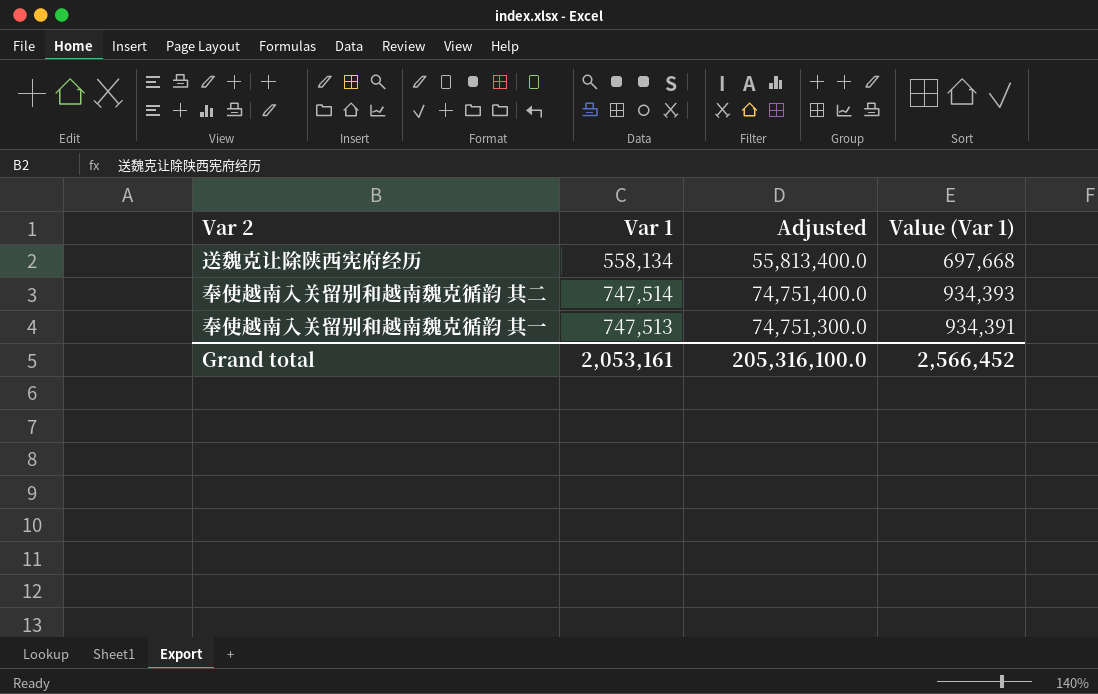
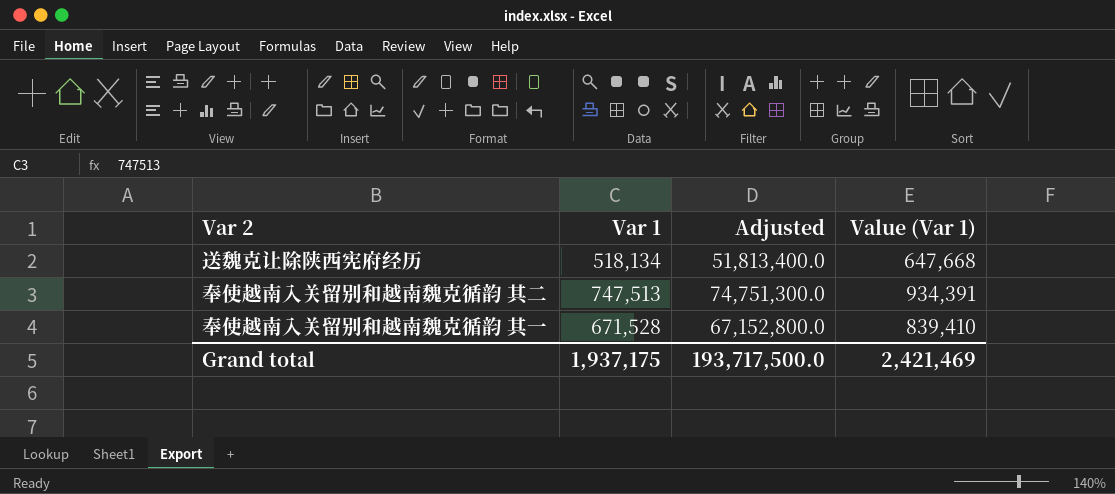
送魏克让除陕西宪府经历 | Var 1: 558,134 -> 518,134
送魏克让除陕西宪府经历 | Adjusted: 55,813,400.0 -> 51,813,400.0
送魏克让除陕西宪府经历 | Value (Var 1): 697,668 -> 647,668
奉使越南入关留别和越南魏克循韵 其二 | Var 1: 747,514 -> 747,513
奉使越南入关留别和越南魏克循韵 其二 | Adjusted: 74,751,400.0 -> 74,751,300.0
奉使越南入关留别和越南魏克循韵 其二 | Value (Var 1): 934,393 -> 934,391
奉使越南入关留别和越南魏克循韵 其一 | Var 1: 747,513 -> 671,528
奉使越南入关留别和越南魏克循韵 其一 | Adjusted: 74,751,300.0 -> 67,152,800.0
奉使越南入关留别和越南魏克循韵 其一 | Value (Var 1): 934,391 -> 839,410
Grand total | Var 1: 2,053,161 -> 1,937,175
Grand total | Adjusted: 205,316,100.0 -> 193,717,500.0
Grand total | Value (Var 1): 2,566,452 -> 2,421,469

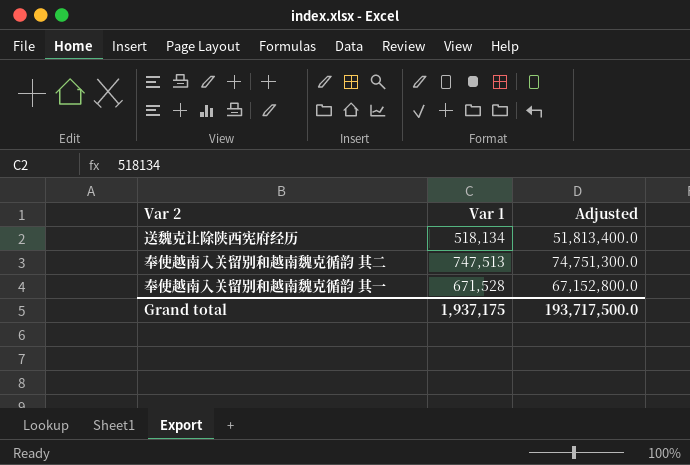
column Value (Var 1) | formula: [Var 1] * 1.25 -> none

